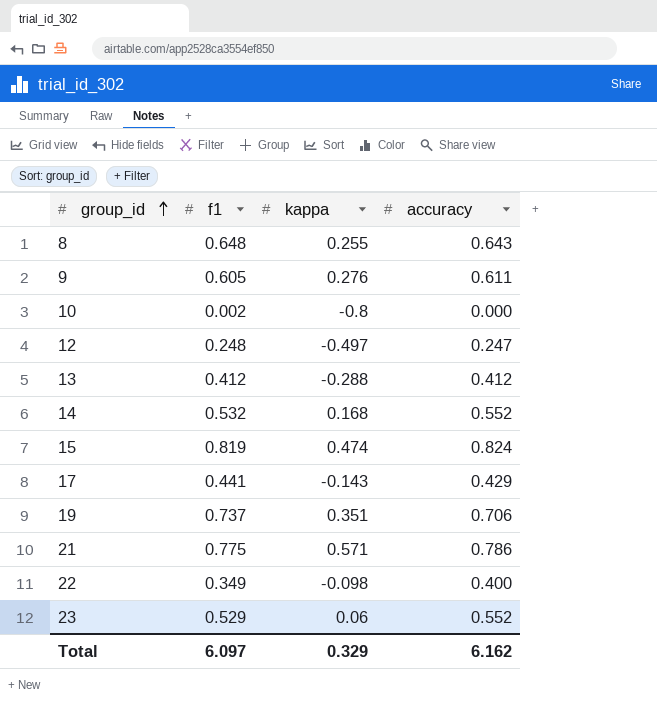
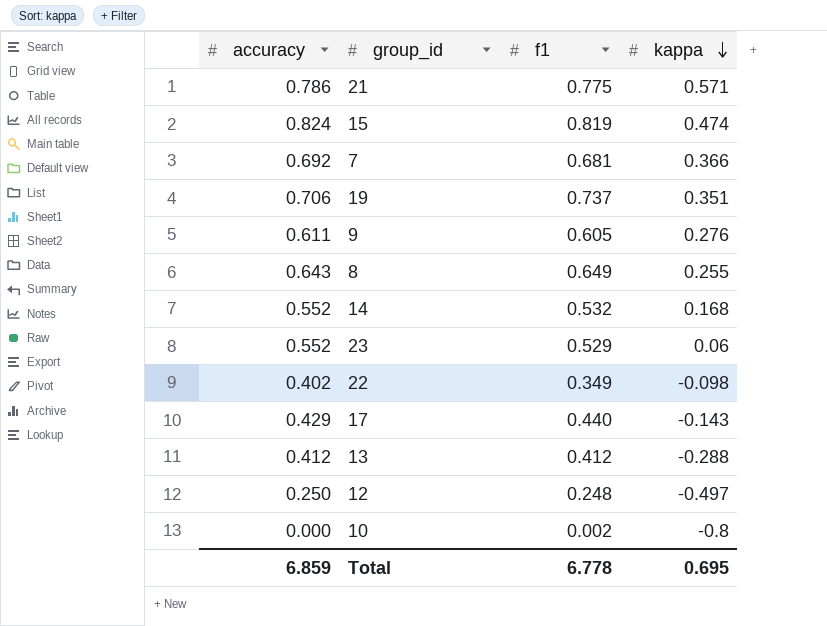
row order: group_id ascending -> kappa descending
column accuracy | position: 4 -> 1
row 7: none -> 0.692 | 0.681 | 0.366
8 | f1: 0.648 -> 0.649
22 | accuracy: 0.400 -> 0.402
17 | f1: 0.441 -> 0.440
12 | accuracy: 0.247 -> 0.250
Total | accuracy: 6.162 -> 6.859
Total | f1: 6.097 -> 6.778
Total | kappa: 0.329 -> 0.695

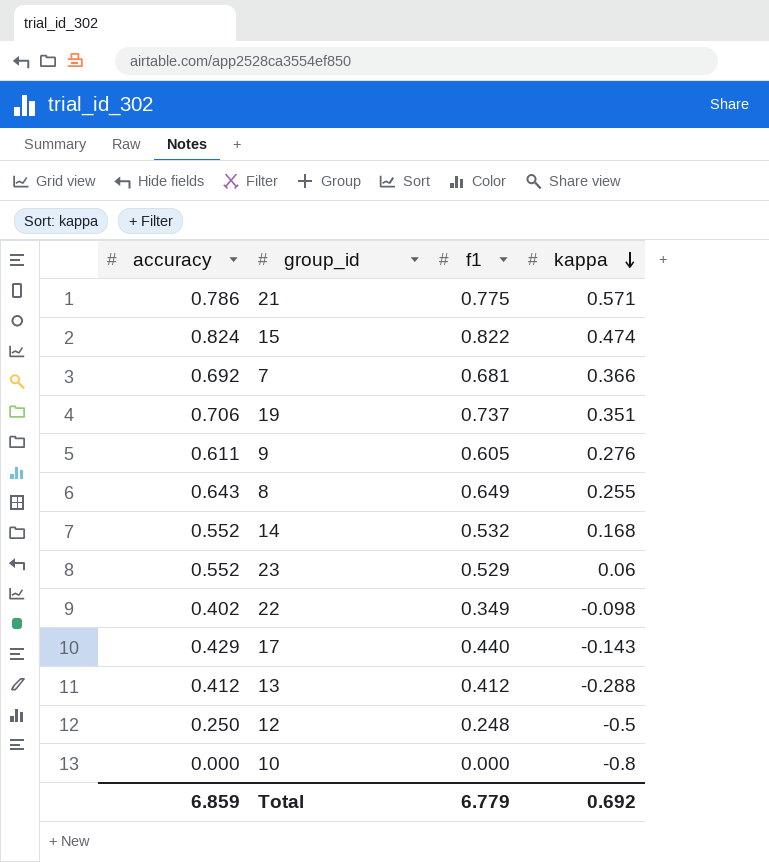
15 | f1: 0.819 -> 0.822
12 | kappa: -0.497 -> -0.5
10 | f1: 0.002 -> 0.000
Total | f1: 6.778 -> 6.779
Total | kappa: 0.695 -> 0.692

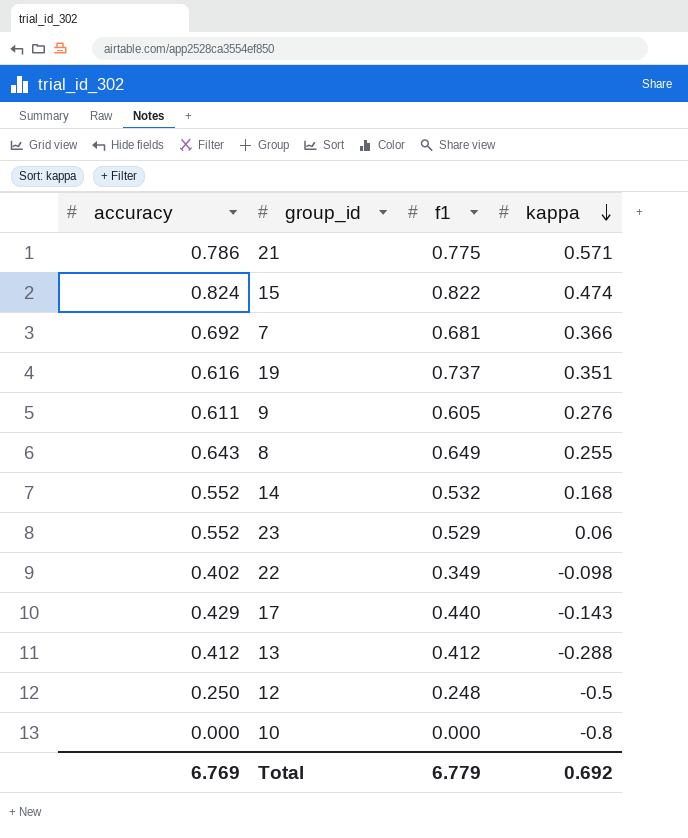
19 | accuracy: 0.706 -> 0.616
Total | accuracy: 6.859 -> 6.769

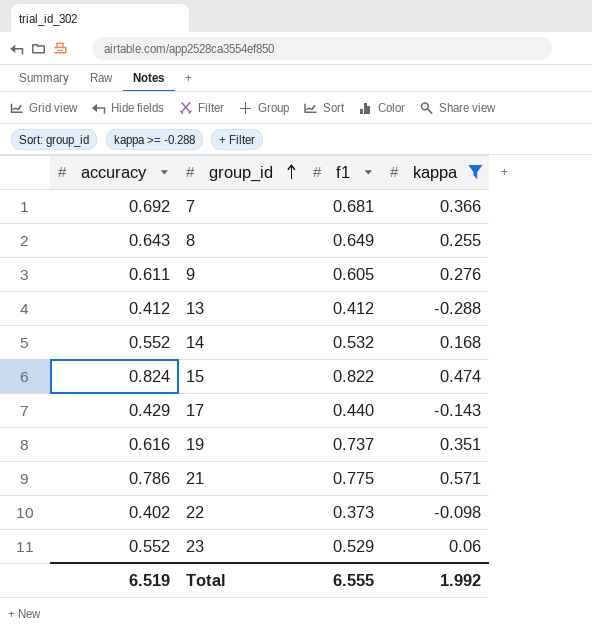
filter: none -> kappa >= -0.288
row order: kappa descending -> group_id ascending
22 | f1: 0.349 -> 0.373
Total | accuracy: 6.769 -> 6.519
Total | f1: 6.779 -> 6.555
Total | kappa: 0.692 -> 1.992

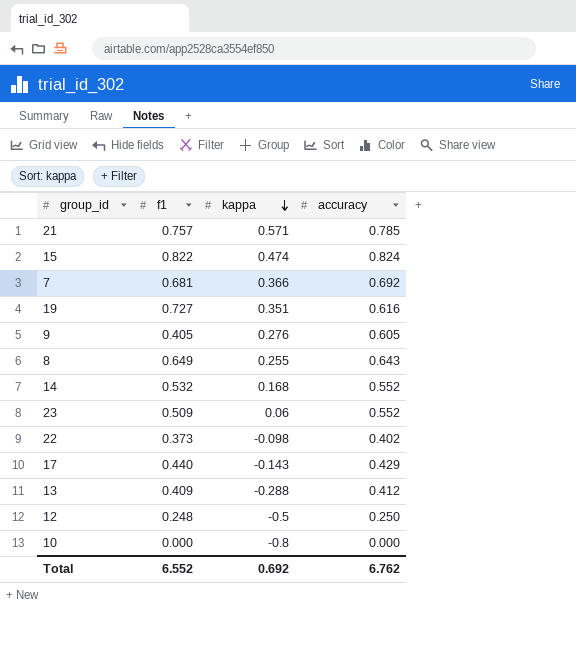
filter: kappa >= -0.288 -> none
row order: group_id ascending -> kappa descending
column accuracy | position: 1 -> 4
21 | f1: 0.775 -> 0.757
21 | accuracy: 0.786 -> 0.785
19 | f1: 0.737 -> 0.727
9 | f1: 0.605 -> 0.405
9 | accuracy: 0.611 -> 0.605
23 | f1: 0.529 -> 0.509
13 | f1: 0.412 -> 0.409
Total | f1: 6.555 -> 6.552
Total | kappa: 1.992 -> 0.692
Total | accuracy: 6.519 -> 6.762

